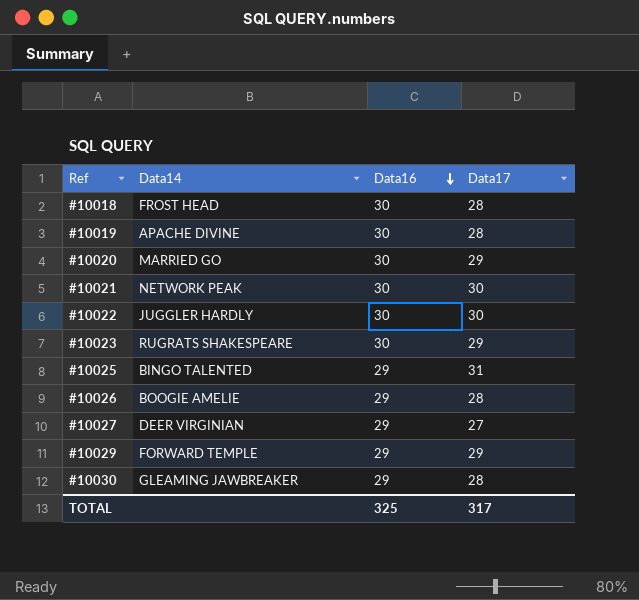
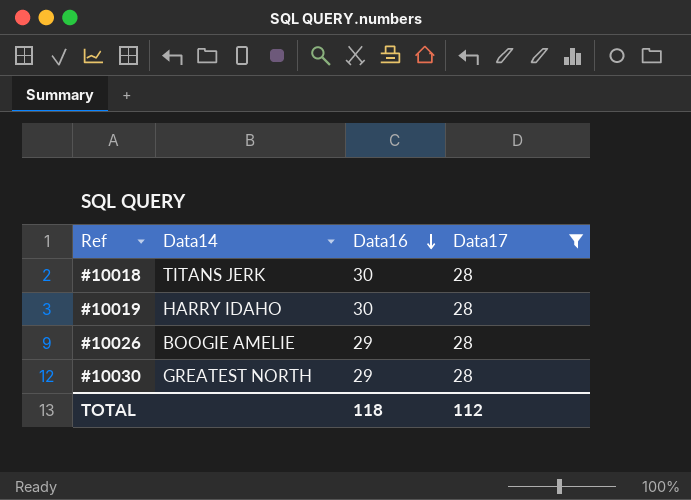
filter: none -> Data17 = 28
#10018 | Data14: FROST HEAD -> TITANS JERK
#10019 | Data14: APACHE DIVINE -> HARRY IDAHO
#10030 | Data14: GLEAMING JAWBREAKER -> GREATEST NORTH
TOTAL | Data16: 325 -> 118
TOTAL | Data17: 317 -> 112

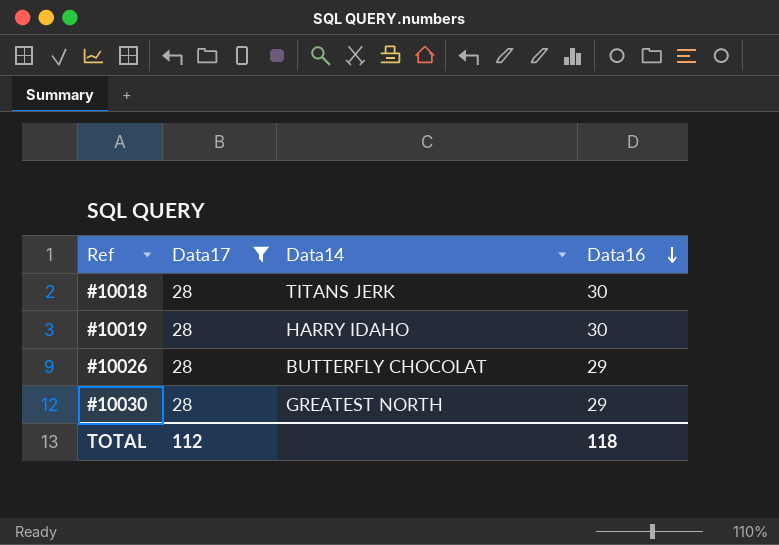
column Data17 | position: 4 -> 2
#10026 | Data14: BOOGIE AMELIE -> BUTTERFLY CHOCOLAT

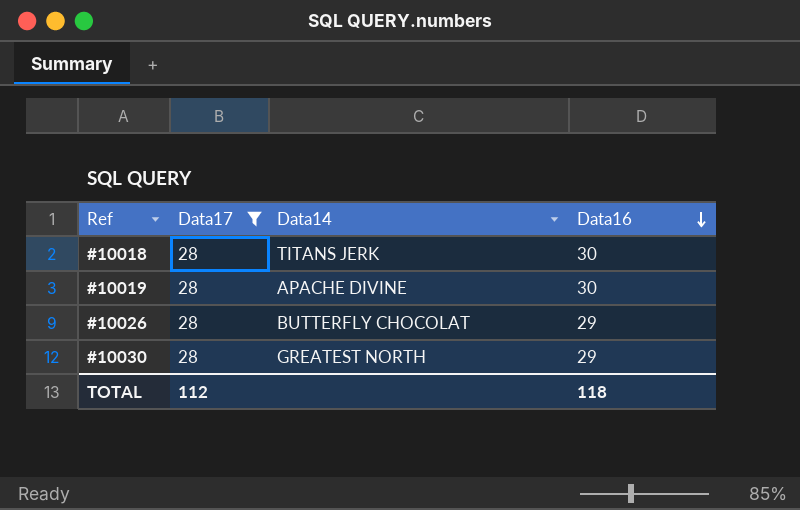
#10019 | Data14: HARRY IDAHO -> APACHE DIVINE

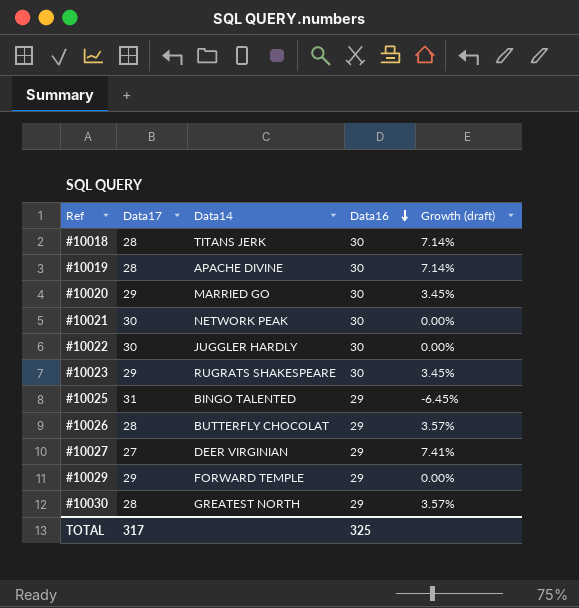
filter: Data17 = 28 -> none
column Growth (draft) | formula: none -> ([Data16] - [Data17]) / [Data17]
TOTAL | Data17: 112 -> 317
TOTAL | Data16: 118 -> 325

